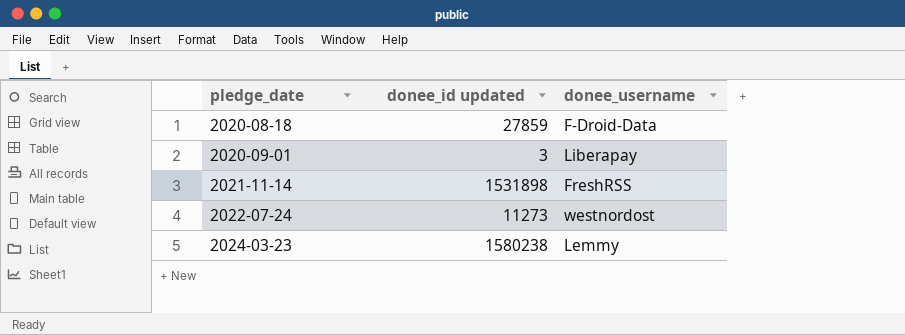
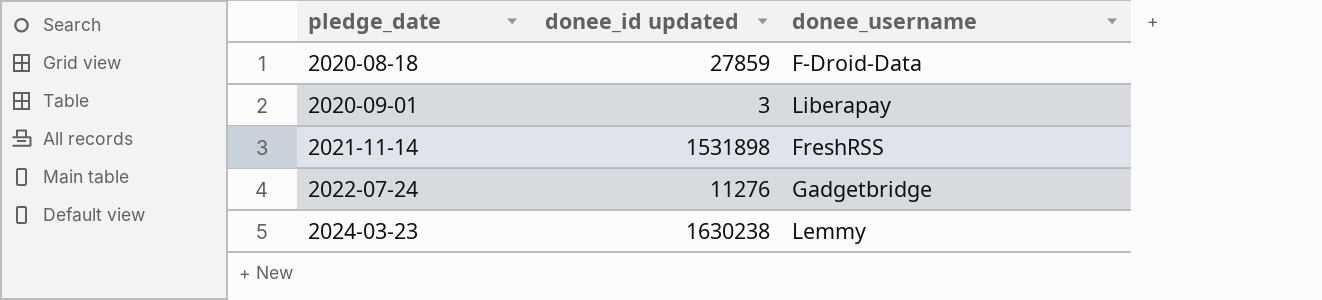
2022-07-24 | donee_id updated: 11273 -> 11276
2022-07-24 | donee_username: westnordost -> Gadgetbridge
2024-03-23 | donee_id updated: 1580238 -> 1630238

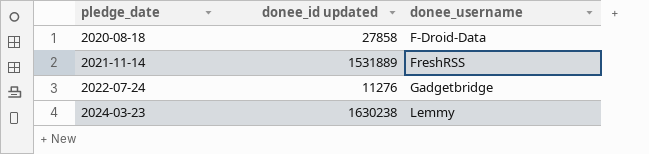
row 2020-09-01: 3 | Liberapay -> none
2020-08-18 | donee_id updated: 27859 -> 27858
2021-11-14 | donee_id updated: 1531898 -> 1531889

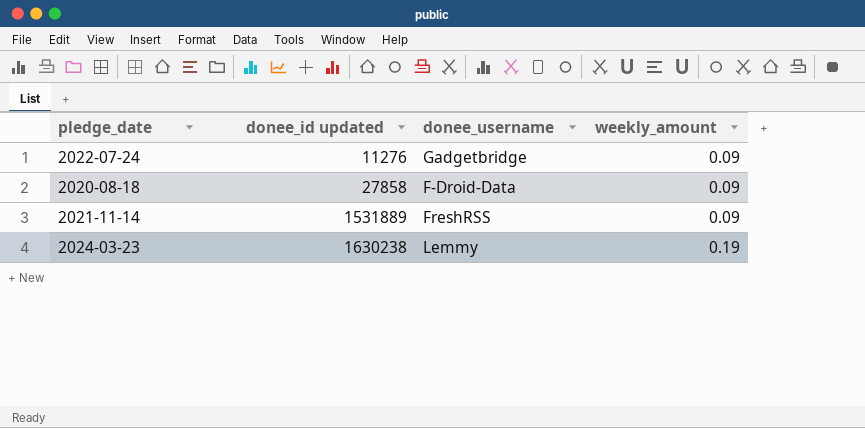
row order: pledge_date ascending -> donee_id updated ascending
column weekly_amount | position: none -> 4

